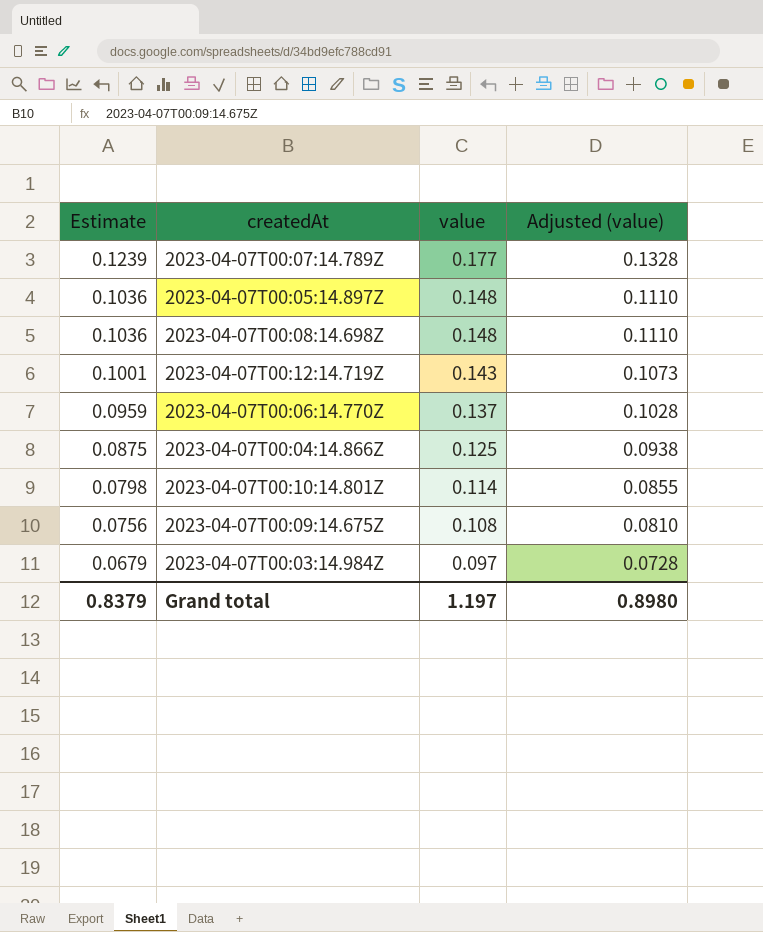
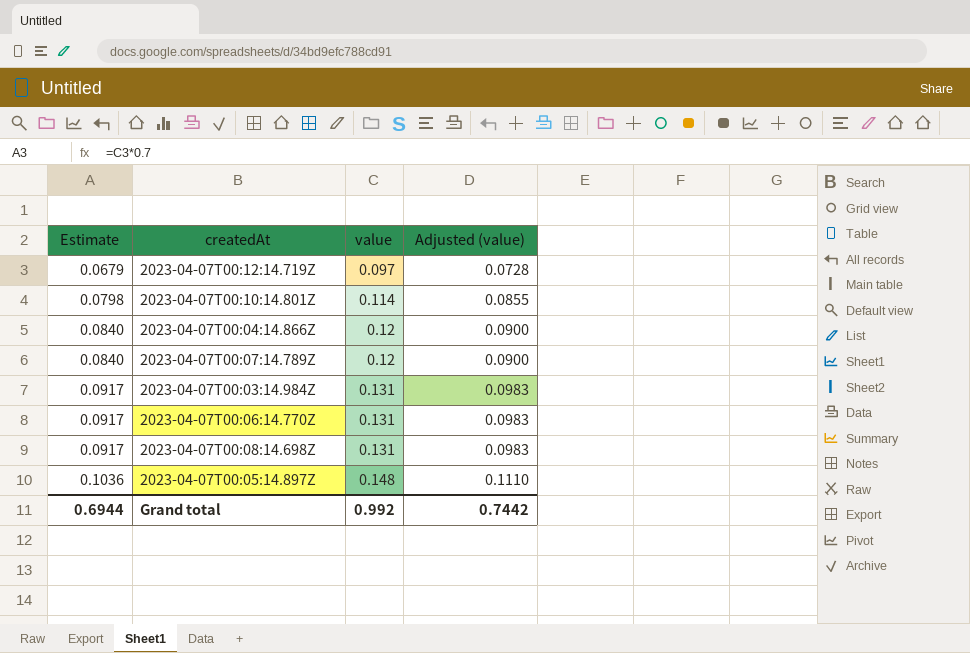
row order: Estimate descending -> Estimate ascending
row 2023-04-07T00:09:14.675Z: 0.0756 | 0.108 | 0.0810 -> none
2023-04-07T00:12:14.719Z | Estimate: 0.1001 -> 0.0679
2023-04-07T00:12:14.719Z | value: 0.143 -> 0.097
2023-04-07T00:12:14.719Z | Adjusted (value): 0.1073 -> 0.0728
2023-04-07T00:04:14.866Z | Estimate: 0.0875 -> 0.0840
2023-04-07T00:04:14.866Z | value: 0.125 -> 0.12
2023-04-07T00:04:14.866Z | Adjusted (value): 0.0938 -> 0.0900
2023-04-07T00:07:14.789Z | Estimate: 0.1239 -> 0.0840
2023-04-07T00:07:14.789Z | value: 0.177 -> 0.12
2023-04-07T00:07:14.789Z | Adjusted (value): 0.1328 -> 0.0900
2023-04-07T00:03:14.984Z | Estimate: 0.0679 -> 0.0917
2023-04-07T00:03:14.984Z | value: 0.097 -> 0.131
2023-04-07T00:03:14.984Z | Adjusted (value): 0.0728 -> 0.0983
2023-04-07T00:06:14.770Z | Estimate: 0.0959 -> 0.0917
2023-04-07T00:06:14.770Z | value: 0.137 -> 0.131
2023-04-07T00:06:14.770Z | Adjusted (value): 0.1028 -> 0.0983
2023-04-07T00:08:14.698Z | Estimate: 0.1036 -> 0.0917
2023-04-07T00:08:14.698Z | value: 0.148 -> 0.131
2023-04-07T00:08:14.698Z | Adjusted (value): 0.1110 -> 0.0983
Grand total | Estimate: 0.8379 -> 0.6944
Grand total | value: 1.197 -> 0.992
Grand total | Adjusted (value): 0.8980 -> 0.7442

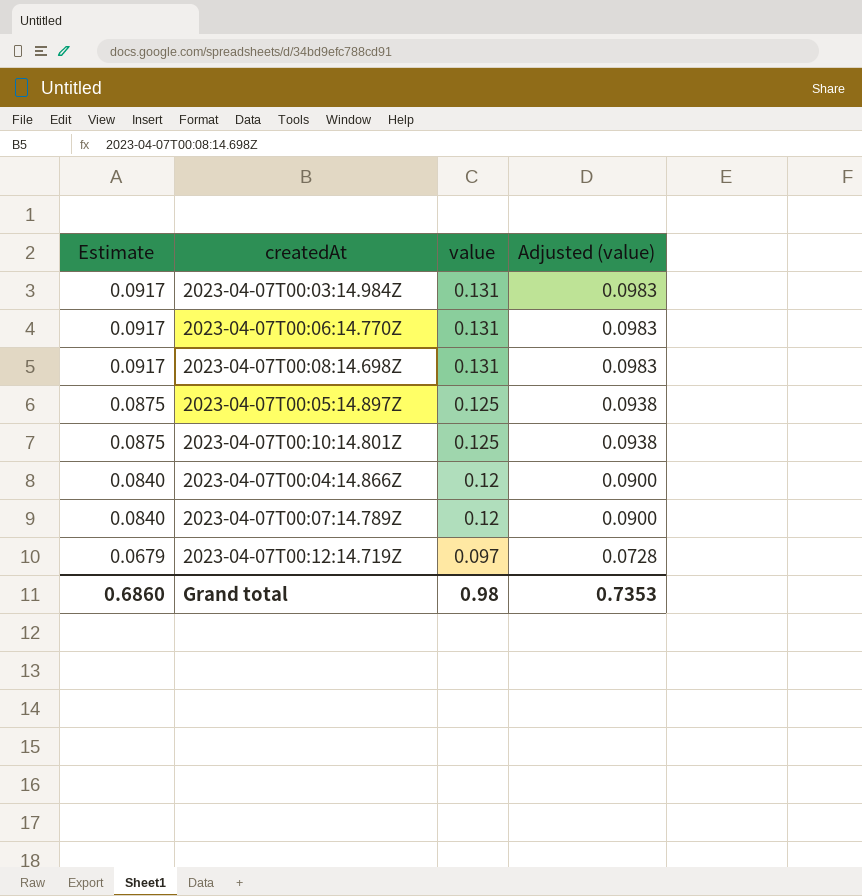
row order: Estimate ascending -> Estimate descending
2023-04-07T00:05:14.897Z | Estimate: 0.1036 -> 0.0875
2023-04-07T00:05:14.897Z | value: 0.148 -> 0.125
2023-04-07T00:05:14.897Z | Adjusted (value): 0.1110 -> 0.0938
2023-04-07T00:10:14.801Z | Estimate: 0.0798 -> 0.0875
2023-04-07T00:10:14.801Z | value: 0.114 -> 0.125
2023-04-07T00:10:14.801Z | Adjusted (value): 0.0855 -> 0.0938
Grand total | Estimate: 0.6944 -> 0.6860
Grand total | value: 0.992 -> 0.98
Grand total | Adjusted (value): 0.7442 -> 0.7353

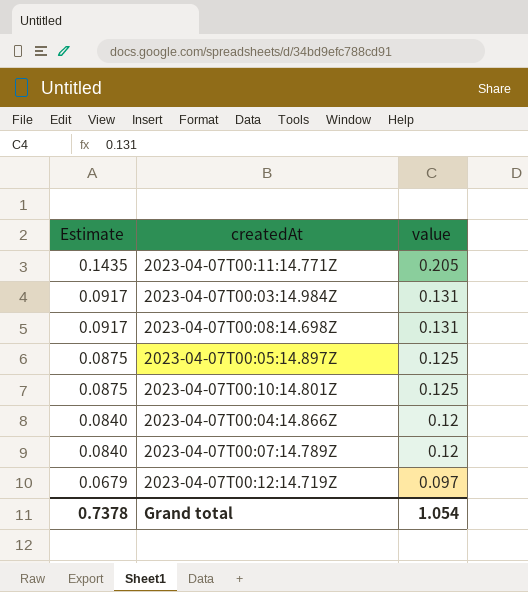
column Adjusted (value) | formula: [value] * 0.75 -> none
row 2023-04-07T00:06:14.770Z: 0.0917 | 0.131 | 0.0983 -> none
row 2023-04-07T00:11:14.771Z: none -> 0.1435 | 0.205
Grand total | Estimate: 0.6860 -> 0.7378
Grand total | value: 0.98 -> 1.054

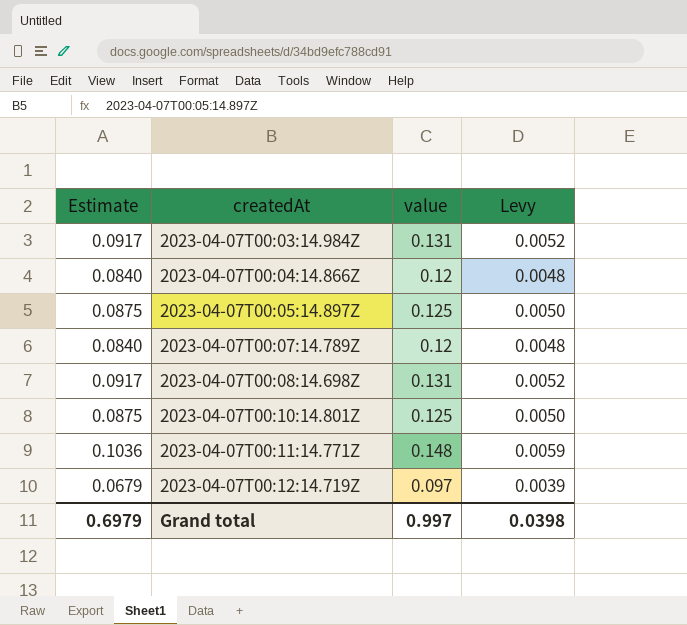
row order: Estimate descending -> createdAt ascending
column Levy | formula: none -> [value] * 0.04
2023-04-07T00:11:14.771Z | Estimate: 0.1435 -> 0.1036
2023-04-07T00:11:14.771Z | value: 0.205 -> 0.148
Grand total | Estimate: 0.7378 -> 0.6979
Grand total | value: 1.054 -> 0.997

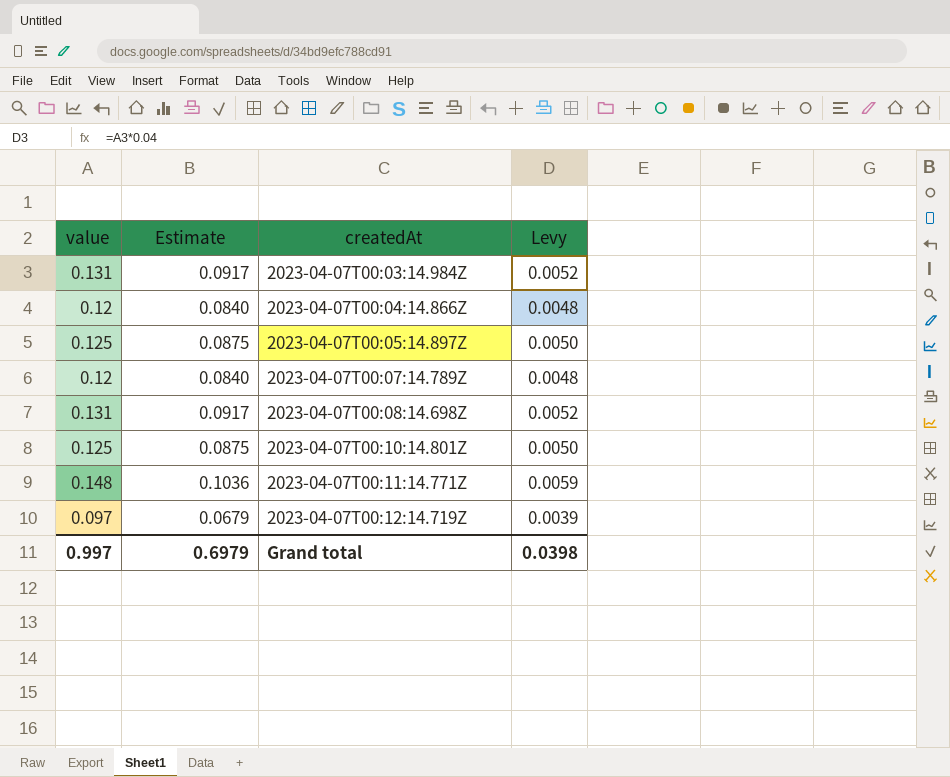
column value | position: 3 -> 1

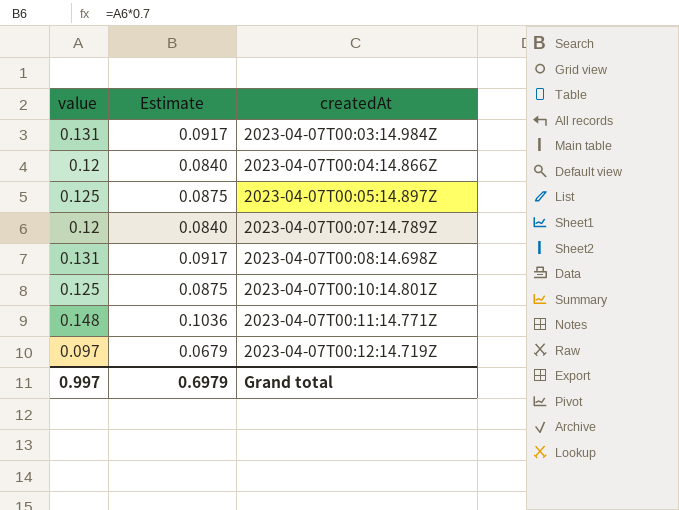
column Levy | formula: [value] * 0.04 -> none

